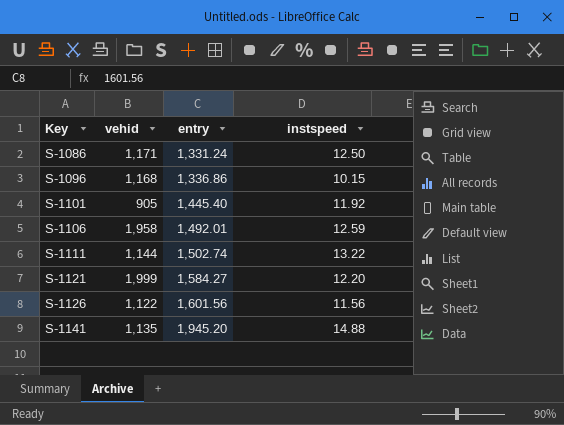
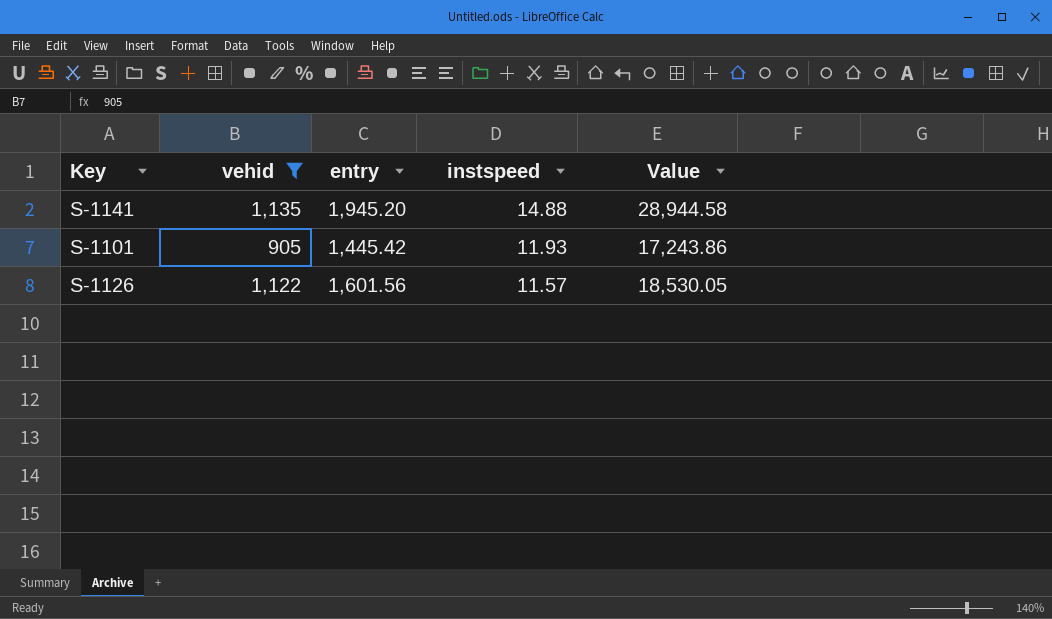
filter: none -> vehid <= 1,135
row order: Key ascending -> instspeed descending
column Value | formula: none -> [entry] * [instspeed]
S-1101 | entry: 1,445.40 -> 1,445.42
S-1101 | instspeed: 11.92 -> 11.93
S-1126 | instspeed: 11.56 -> 11.57

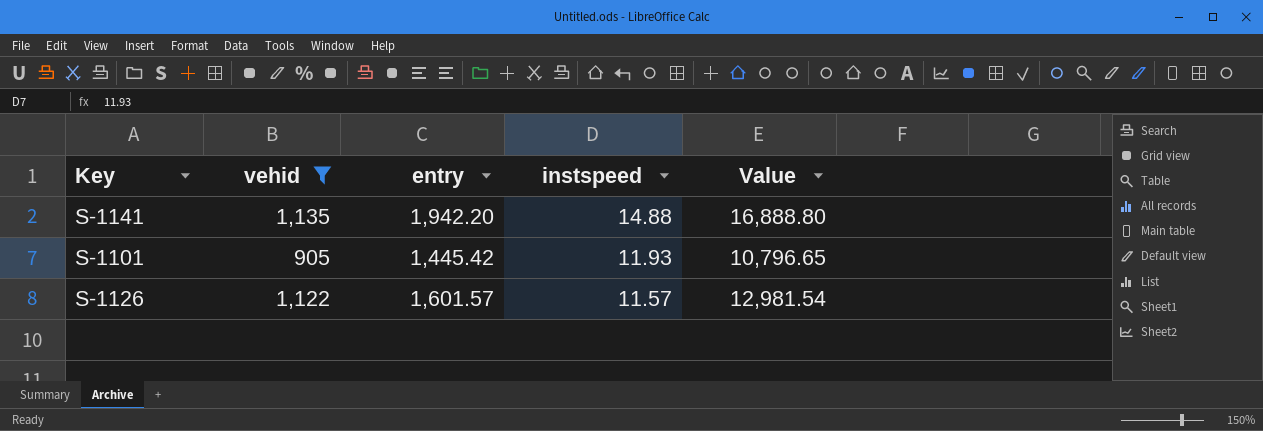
column Value | formula: [entry] * [instspeed] -> [vehid] * [instspeed]
S-1141 | entry: 1,945.20 -> 1,942.20
S-1126 | entry: 1,601.56 -> 1,601.57

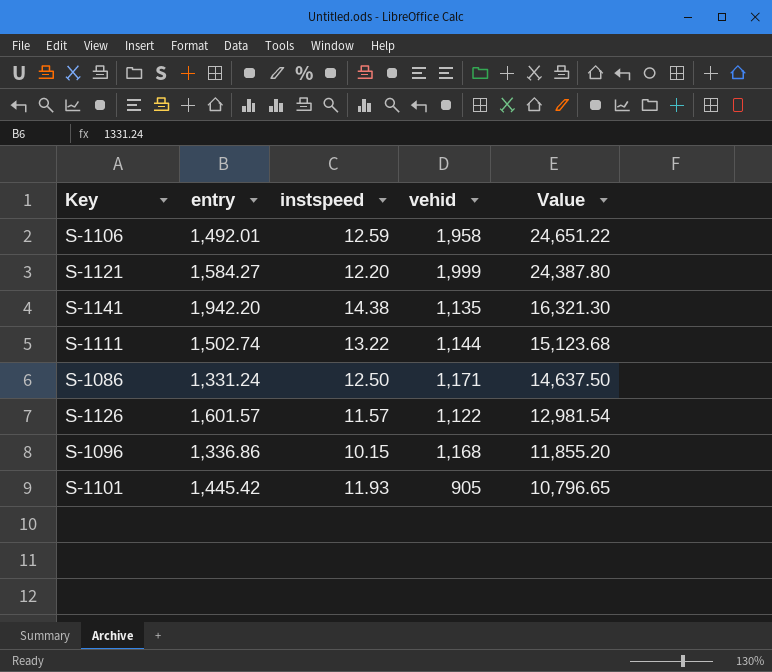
filter: vehid <= 1,135 -> none
row order: instspeed descending -> Value descending
column vehid | position: 2 -> 4
S-1141 | instspeed: 14.88 -> 14.38
S-1141 | Value: 16,888.80 -> 16,321.30

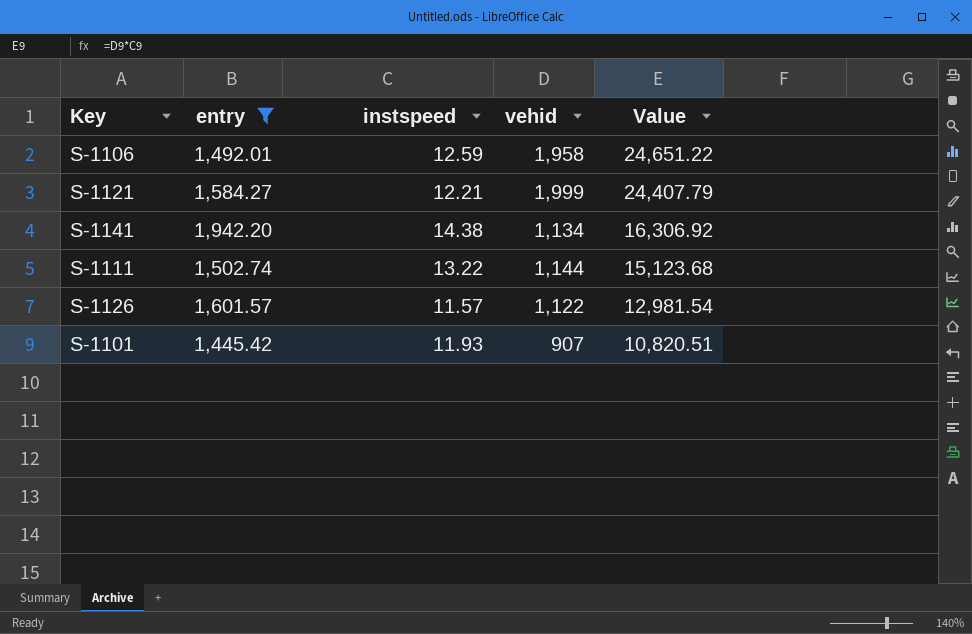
filter: none -> entry >= 1,445.42
S-1121 | instspeed: 12.20 -> 12.21
S-1121 | Value: 24,387.80 -> 24,407.79
S-1141 | vehid: 1,135 -> 1,134
S-1141 | Value: 16,321.30 -> 16,306.92
S-1101 | vehid: 905 -> 907
S-1101 | Value: 10,796.65 -> 10,820.51

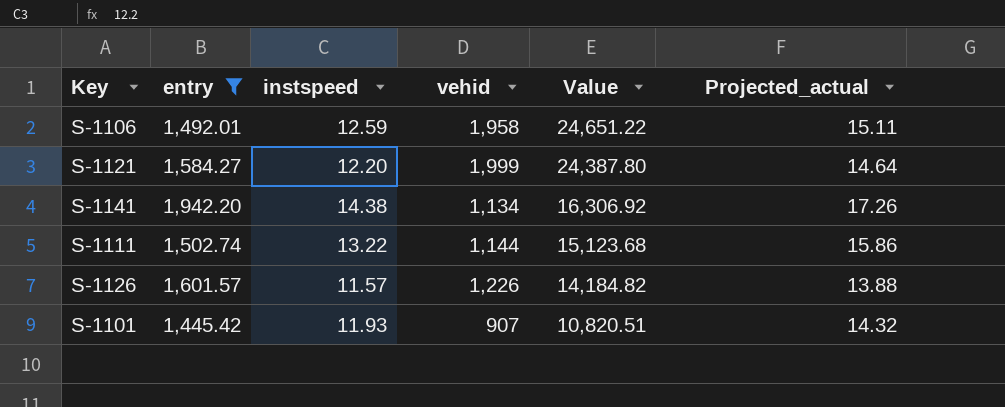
column Projected_actual | formula: none -> [instspeed] * 1.2
S-1121 | instspeed: 12.21 -> 12.20
S-1121 | Value: 24,407.79 -> 24,387.80
S-1126 | vehid: 1,122 -> 1,226
S-1126 | Value: 12,981.54 -> 14,184.82

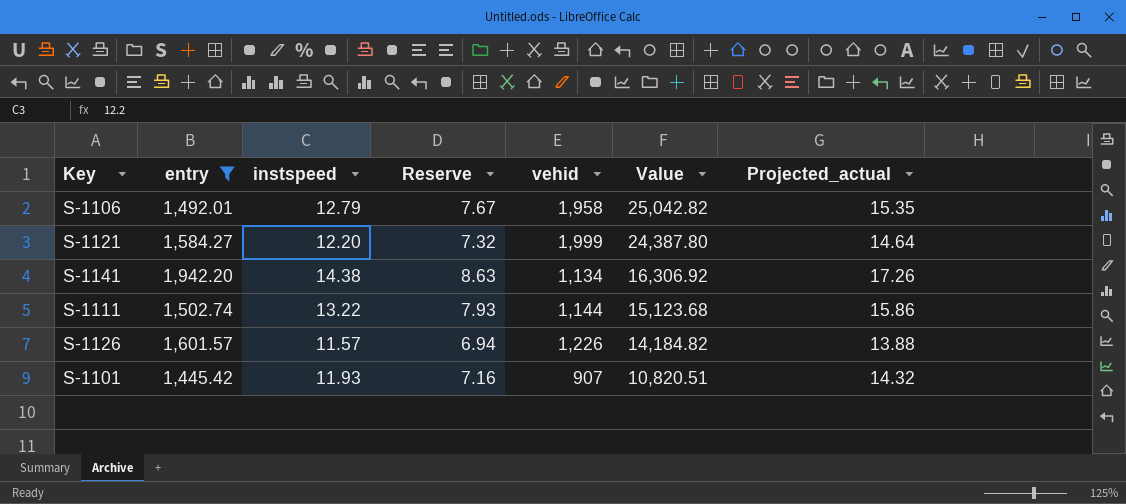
column Reserve | formula: none -> [instspeed] * 0.6
S-1106 | instspeed: 12.59 -> 12.79
S-1106 | Value: 24,651.22 -> 25,042.82
S-1106 | Projected_actual: 15.11 -> 15.35

